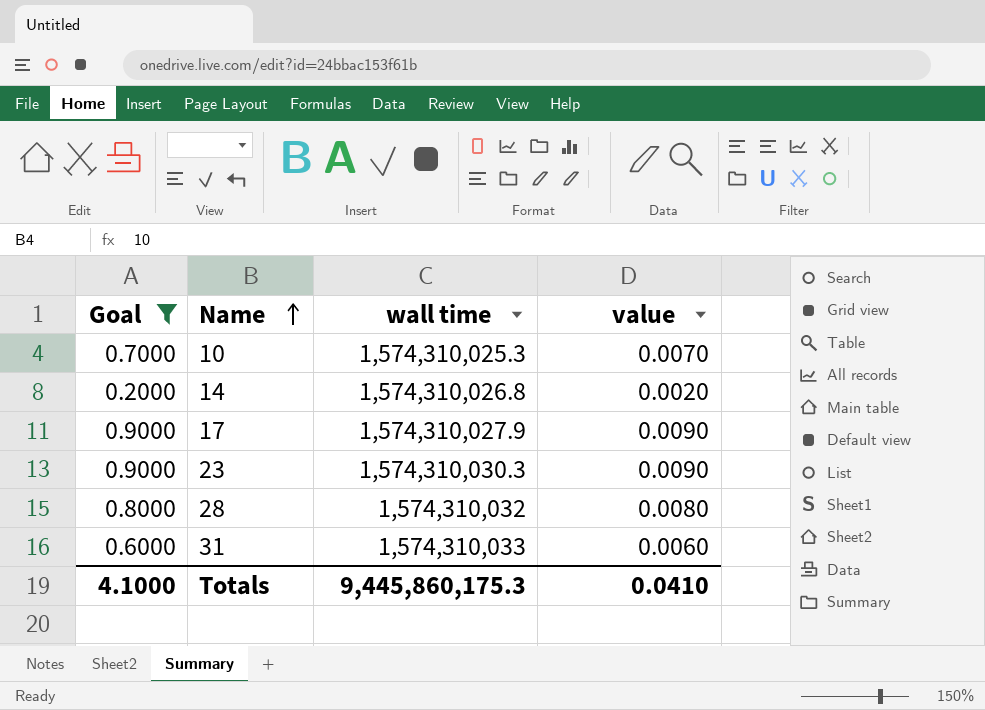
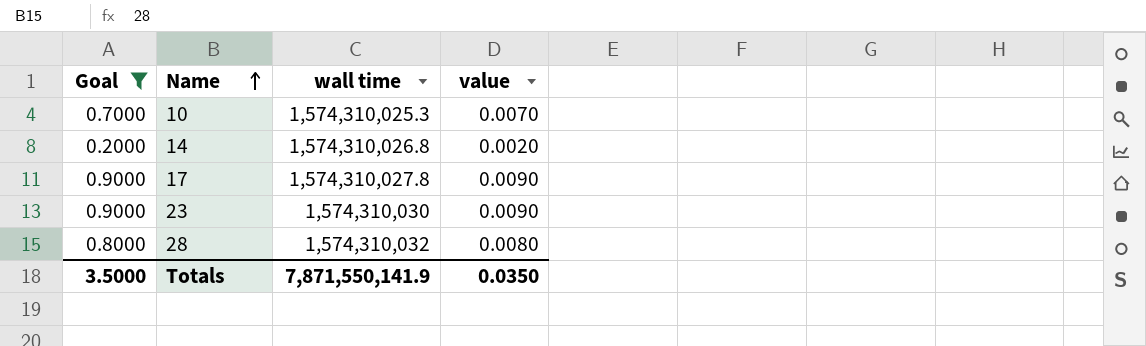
row 31: 0.6000 | 1,574,310,033 | 0.0060 -> none
17 | wall time: 1,574,310,027.9 -> 1,574,310,027.8
23 | wall time: 1,574,310,030.3 -> 1,574,310,030
Totals | Goal: 4.1000 -> 3.5000
Totals | wall time: 9,445,860,175.3 -> 7,871,550,141.9
Totals | value: 0.0410 -> 0.0350

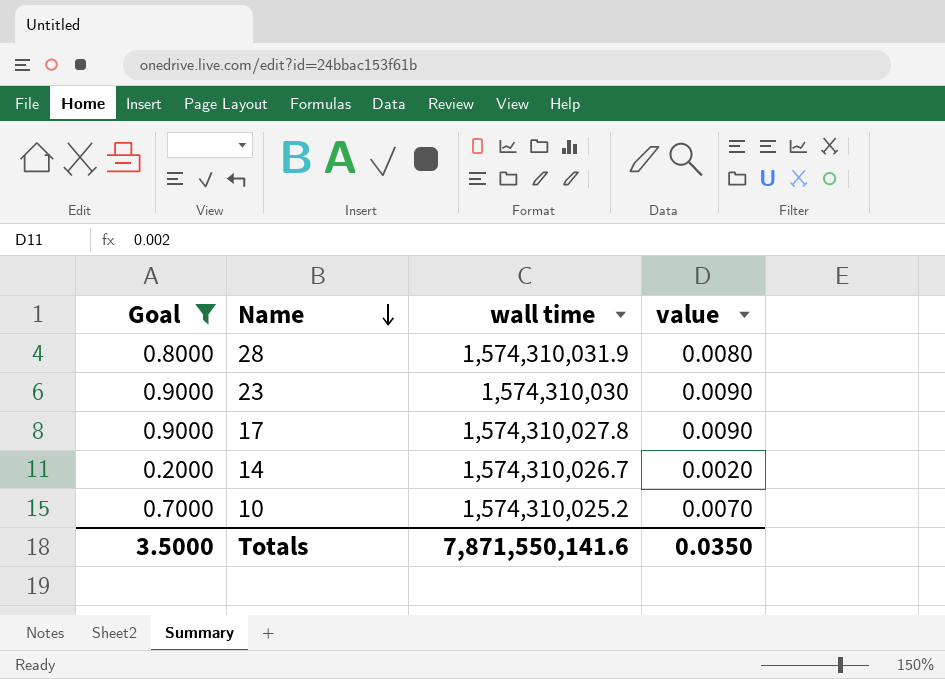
row order: Name ascending -> Name descending
28 | wall time: 1,574,310,032 -> 1,574,310,031.9
14 | wall time: 1,574,310,026.8 -> 1,574,310,026.7
10 | wall time: 1,574,310,025.3 -> 1,574,310,025.2
Totals | wall time: 7,871,550,141.9 -> 7,871,550,141.6

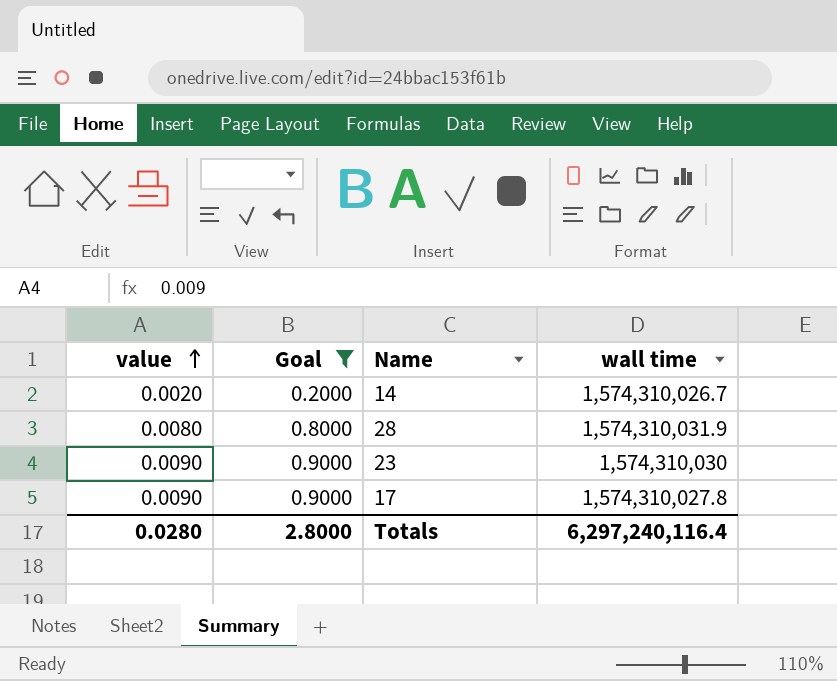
row order: Name descending -> value ascending
column value | position: 4 -> 1
row 10: 0.7000 | 1,574,310,025.2 | 0.0070 -> none
Totals | value: 0.0350 -> 0.0280
Totals | Goal: 3.5000 -> 2.8000
Totals | wall time: 7,871,550,141.6 -> 6,297,240,116.4

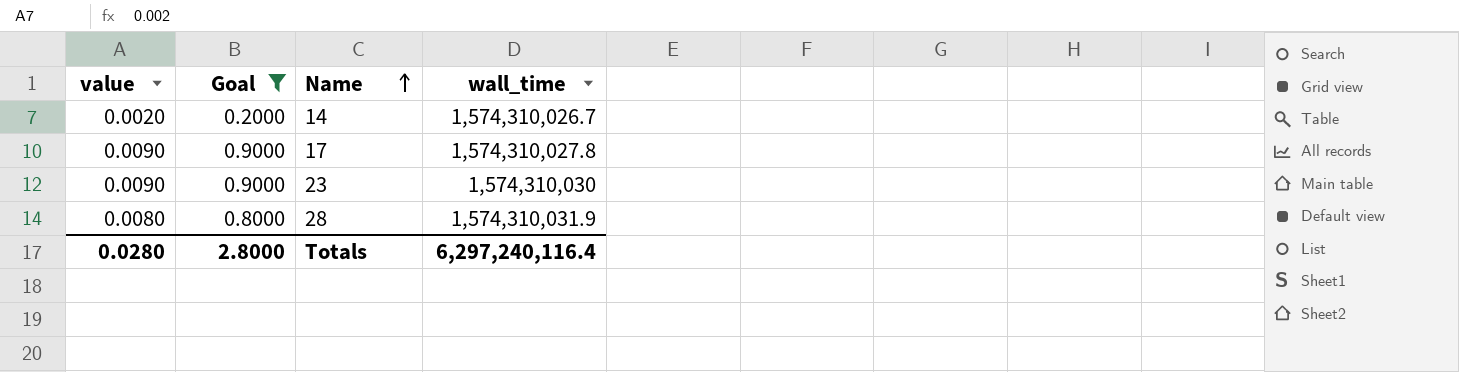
row order: value ascending -> Name ascending
column name: wall time -> wall_time

